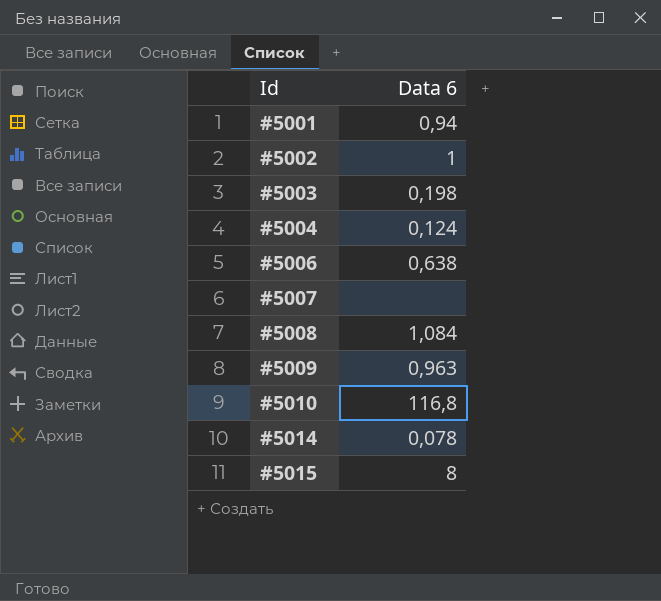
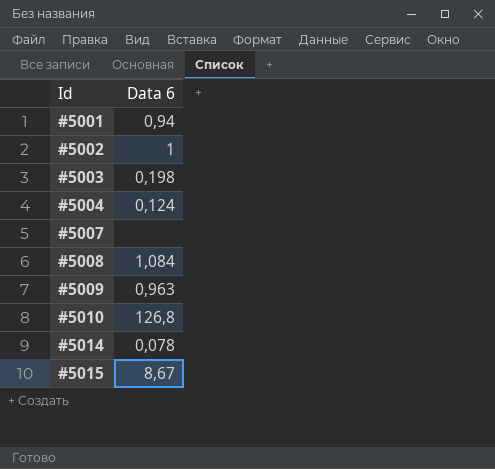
row #5006: 0,638 -> none
#5010 | Data 6: 116,8 -> 126,8
#5015 | Data 6: 8 -> 8,67

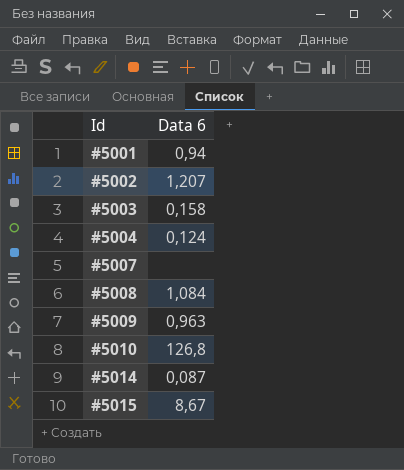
#5002 | Data 6: 1 -> 1,207
#5003 | Data 6: 0,198 -> 0,158
#5014 | Data 6: 0,078 -> 0,087

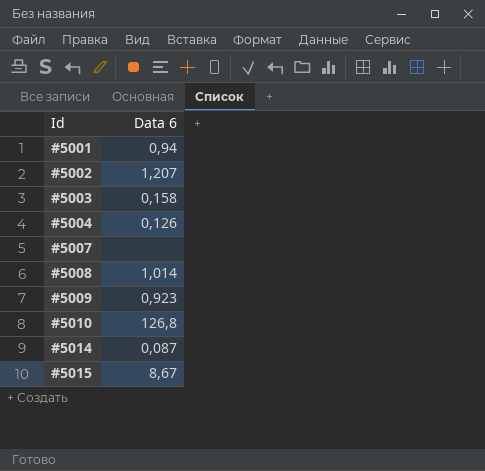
#5004 | Data 6: 0,124 -> 0,126
#5008 | Data 6: 1,084 -> 1,014
#5009 | Data 6: 0,963 -> 0,923

